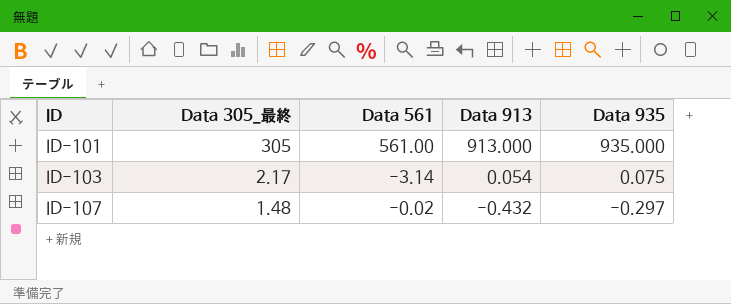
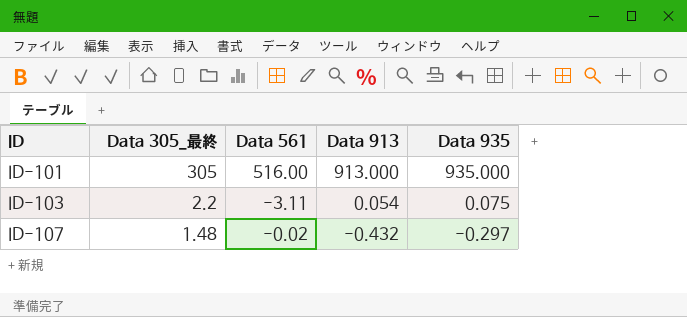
ID-101 | Data 561: 561.00 -> 516.00
ID-103 | Data 305_最終: 2.17 -> 2.2
ID-103 | Data 561: -3.14 -> -3.11

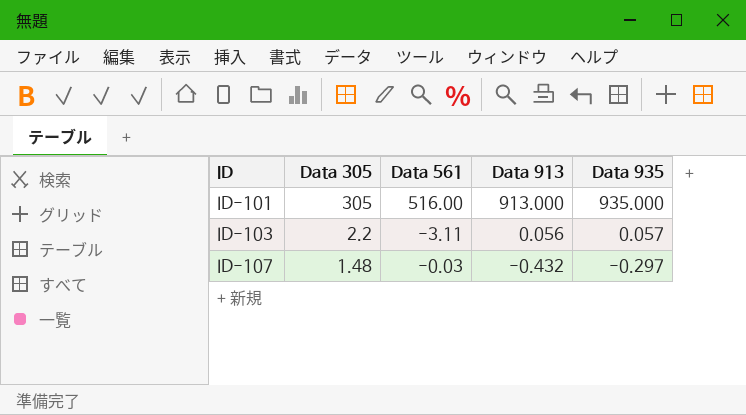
column name: Data 305_最終 -> Data 305
ID-103 | Data 913: 0.054 -> 0.056
ID-103 | Data 935: 0.075 -> 0.057
ID-107 | Data 561: -0.02 -> -0.03

